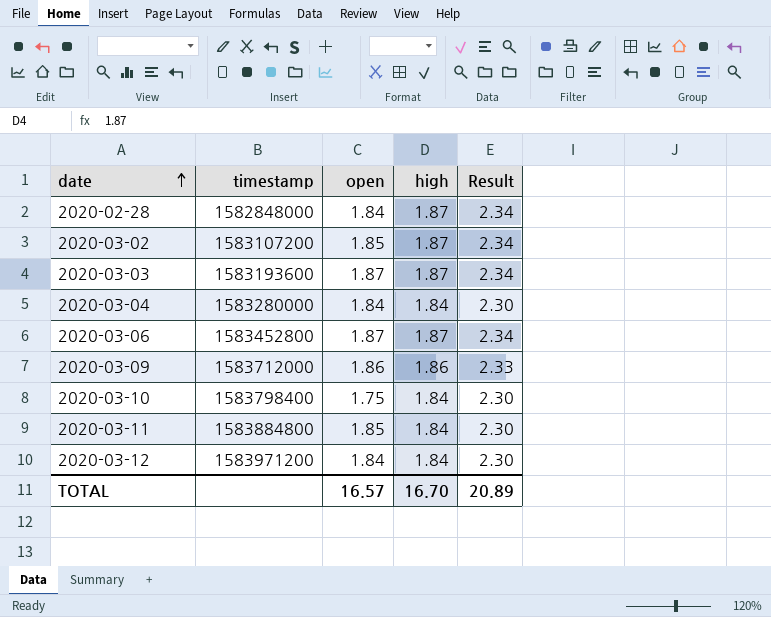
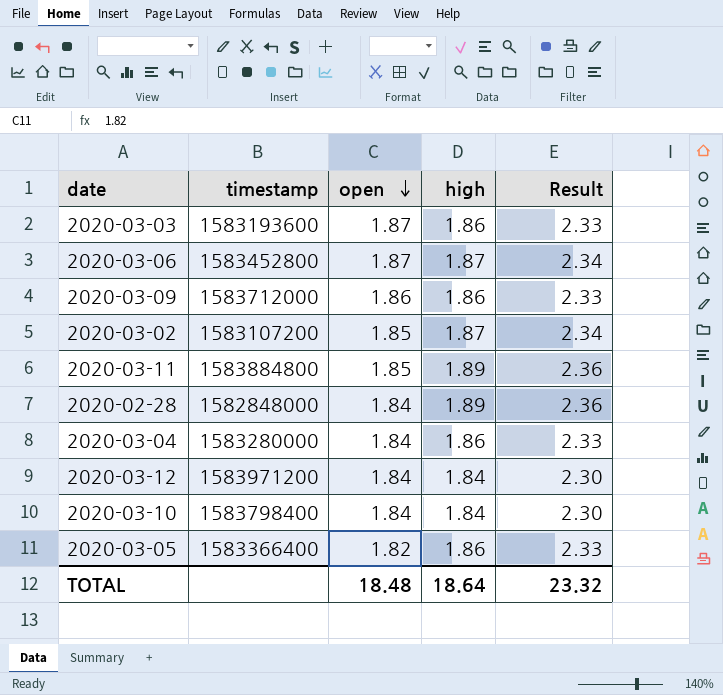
row order: date ascending -> open descending
2020-03-03 | high: 1.87 -> 1.86
2020-03-03 | Result: 2.34 -> 2.33
2020-03-11 | high: 1.84 -> 1.89
2020-03-11 | Result: 2.30 -> 2.36
2020-02-28 | high: 1.87 -> 1.89
2020-02-28 | Result: 2.34 -> 2.36
2020-03-04 | high: 1.84 -> 1.86
2020-03-04 | Result: 2.30 -> 2.33
2020-03-10 | open: 1.75 -> 1.84
row 2020-03-05: none -> 1583366400 | 1.82 | 1.86 | 2.33
TOTAL | open: 16.57 -> 18.48
TOTAL | high: 16.70 -> 18.64
TOTAL | Result: 20.89 -> 23.32

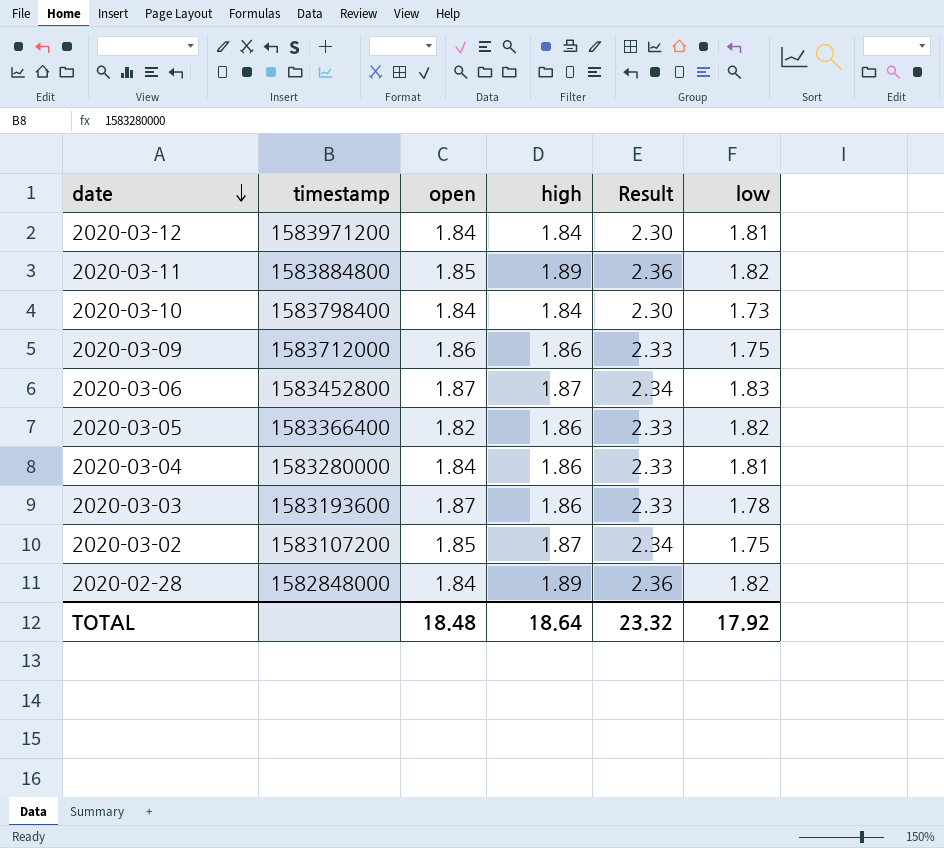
row order: open descending -> date descending
column low | position: none -> 6

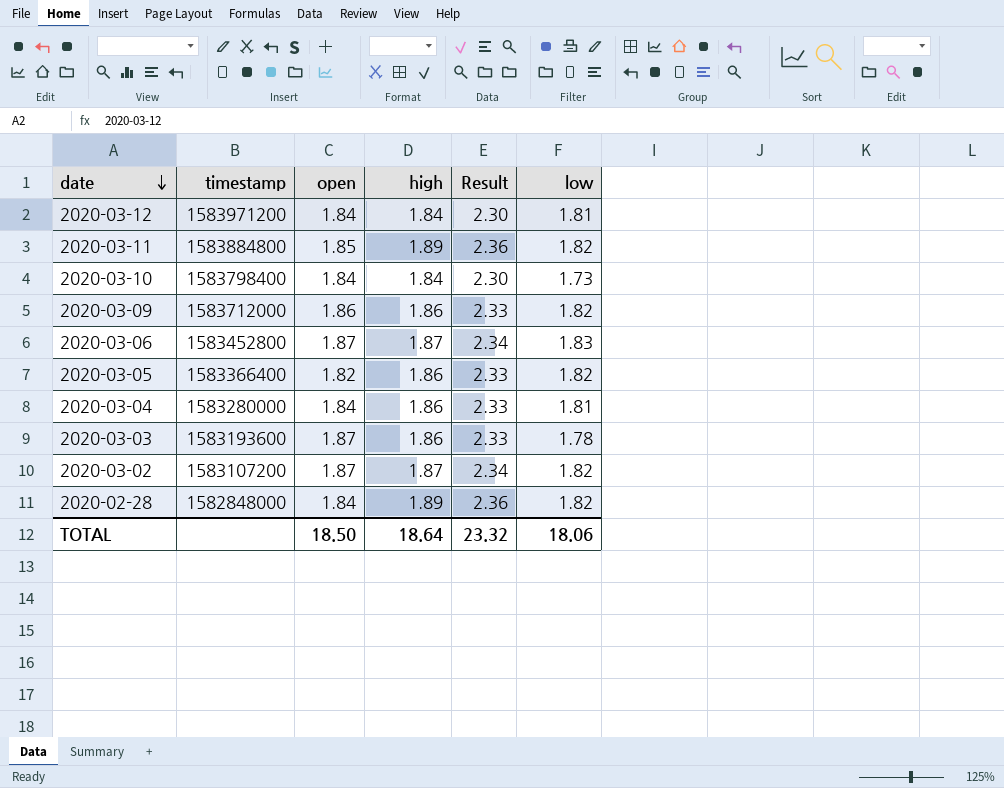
2020-03-09 | low: 1.75 -> 1.82
2020-03-02 | open: 1.85 -> 1.87
2020-03-02 | low: 1.75 -> 1.82
TOTAL | open: 18.48 -> 18.50
TOTAL | low: 17.92 -> 18.06

